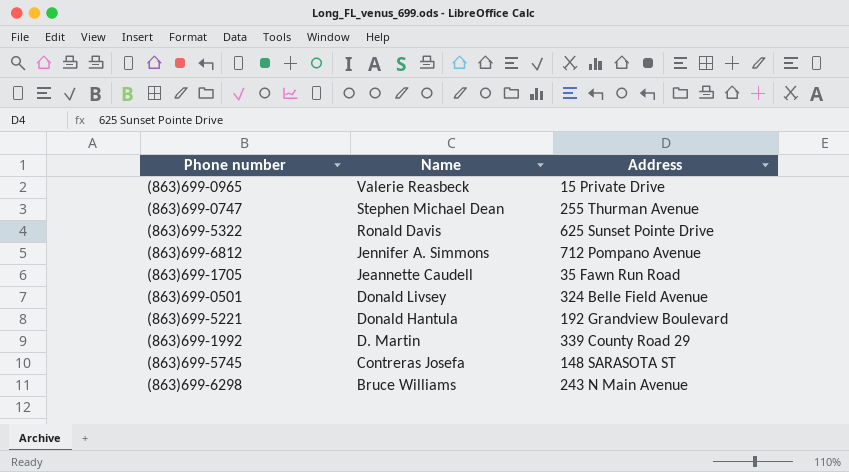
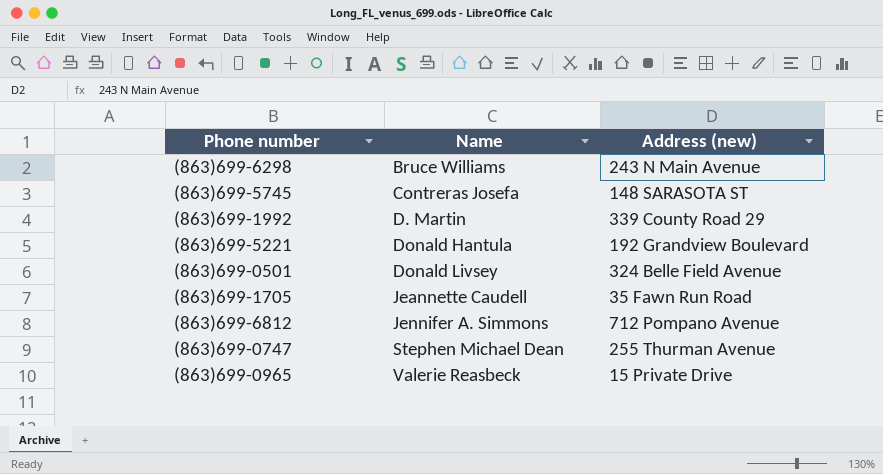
row order: Name descending -> Name ascending
column name: Address -> Address (new)
row (863)699-5322: Ronald Davis | 625 Sunset Pointe Drive -> none

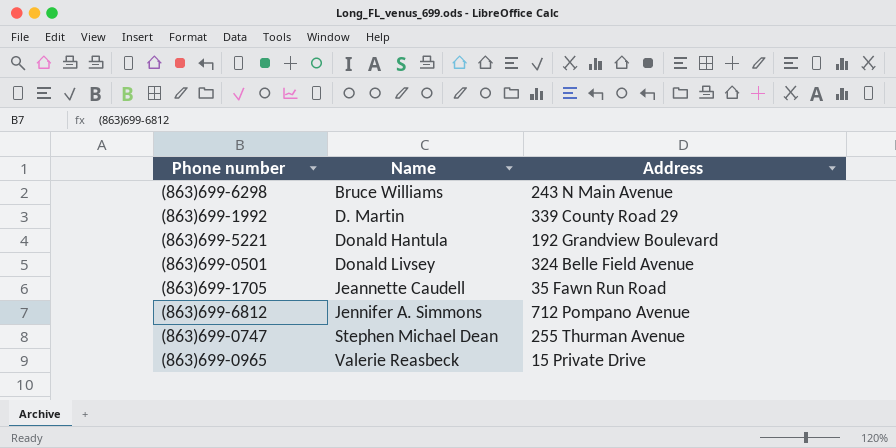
column name: Address (new) -> Address
row (863)699-5745: Contreras Josefa | 148 SARASOTA ST -> none

